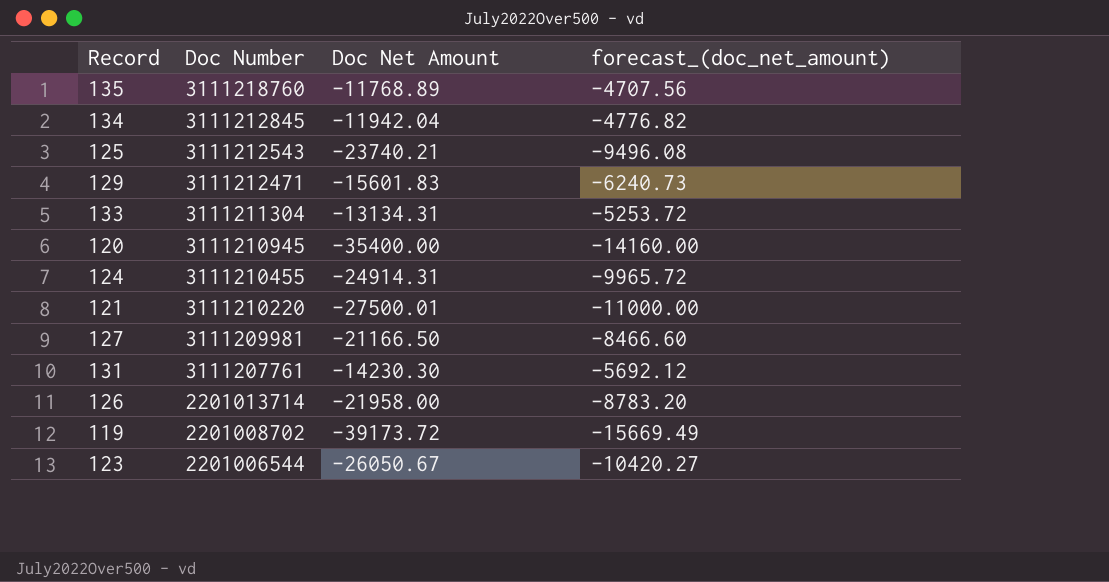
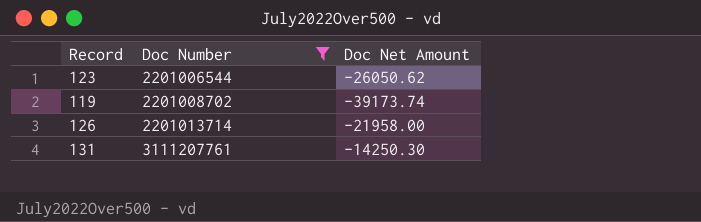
filter: none -> Doc Number <= 3111207761
row order: Doc Number descending -> Doc Number ascending
column forecast_(doc_net_amount) | formula: [Doc Net Amount] * 0.4 -> none
123 | Doc Net Amount: -26050.67 -> -26050.62
119 | Doc Net Amount: -39173.72 -> -39173.74
131 | Doc Net Amount: -14230.30 -> -14250.30

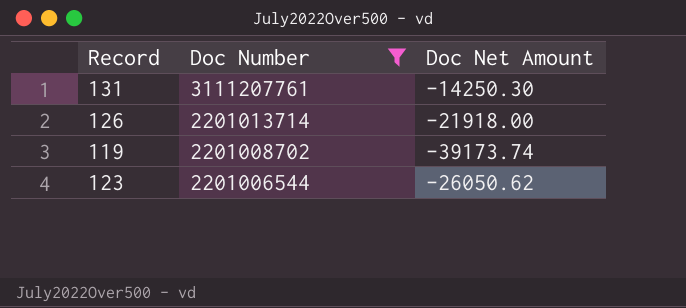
row order: Doc Number ascending -> Doc Number descending
126 | Doc Net Amount: -21958.00 -> -21918.00

